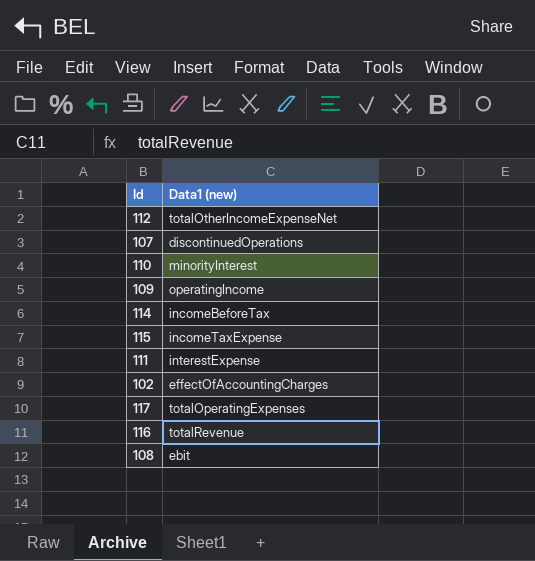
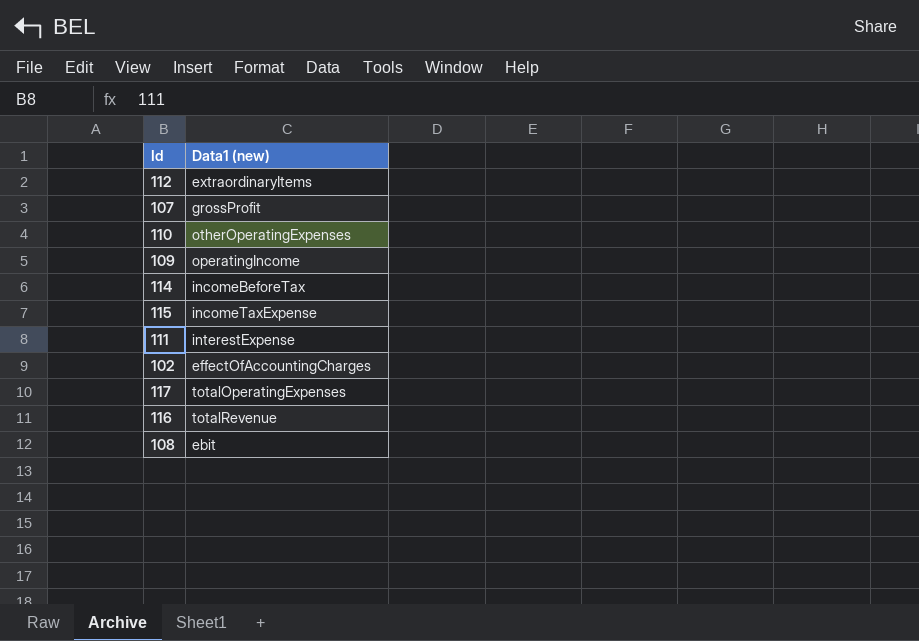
112 | Data1 (new): totalOtherIncomeExpenseNet -> extraordinaryItems
107 | Data1 (new): discontinuedOperations -> grossProfit
110 | Data1 (new): minorityInterest -> otherOperatingExpenses

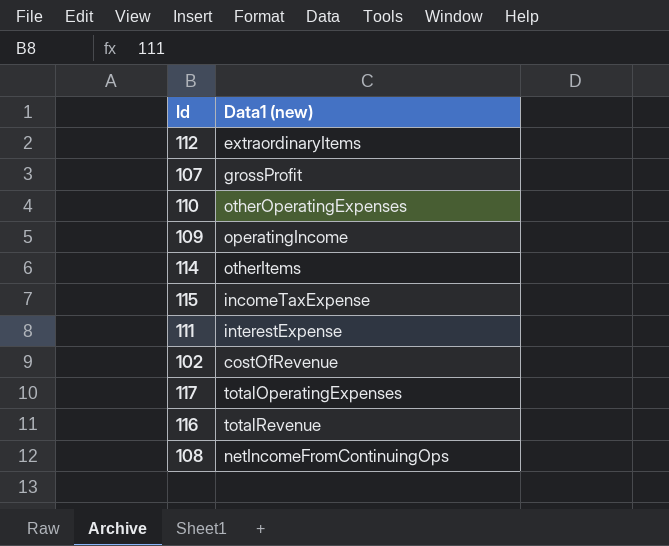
114 | Data1 (new): incomeBeforeTax -> otherItems
102 | Data1 (new): effectOfAccountingCharges -> costOfRevenue
108 | Data1 (new): ebit -> netIncomeFromContinuingOps

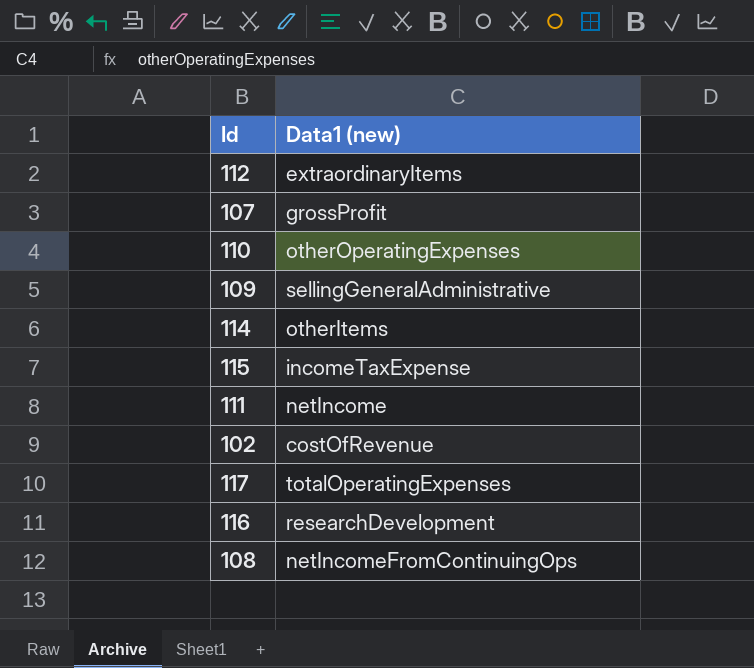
109 | Data1 (new): operatingIncome -> sellingGeneralAdministrative
111 | Data1 (new): interestExpense -> netIncome
116 | Data1 (new): totalRevenue -> researchDevelopment

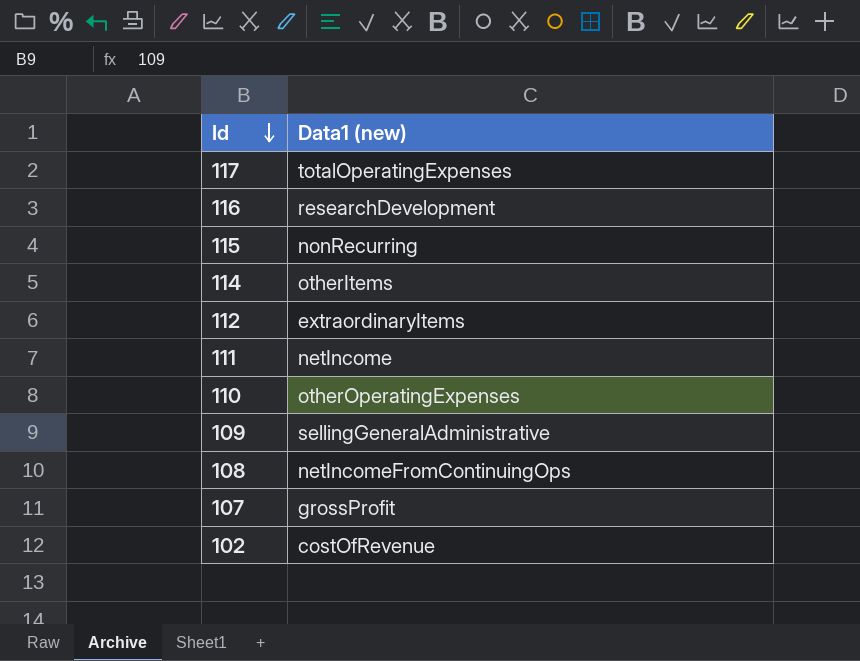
row order: none -> Id descending
115 | Data1 (new): incomeTaxExpense -> nonRecurring

